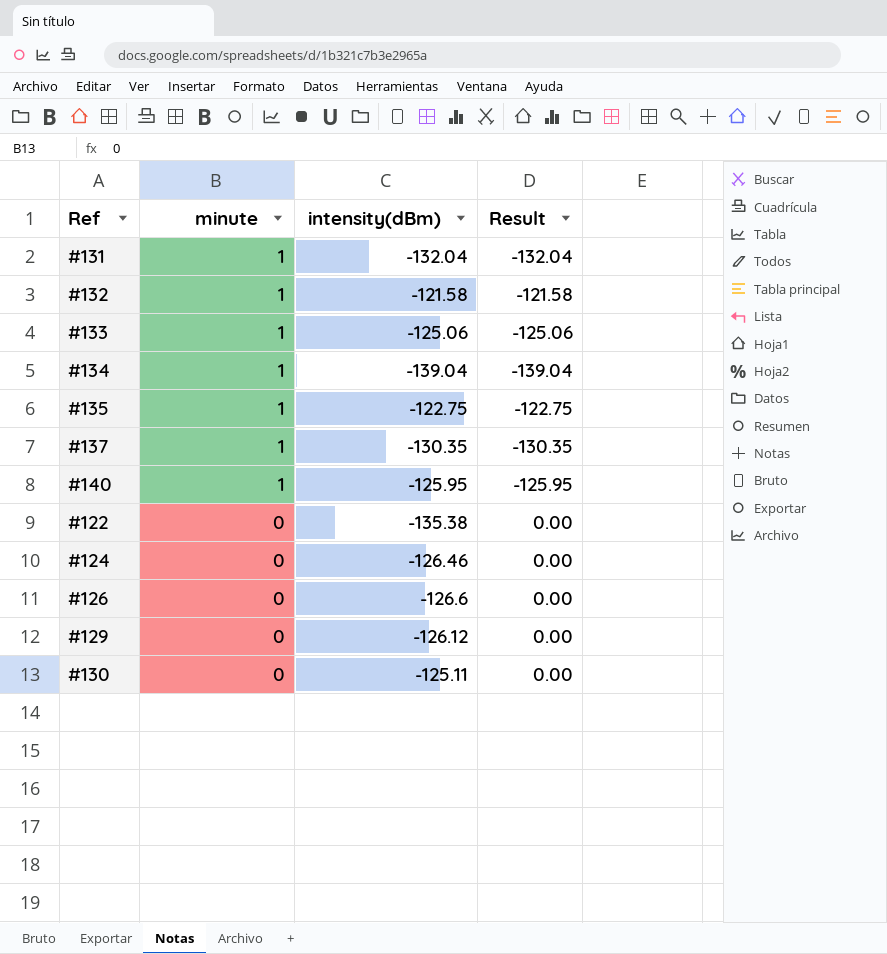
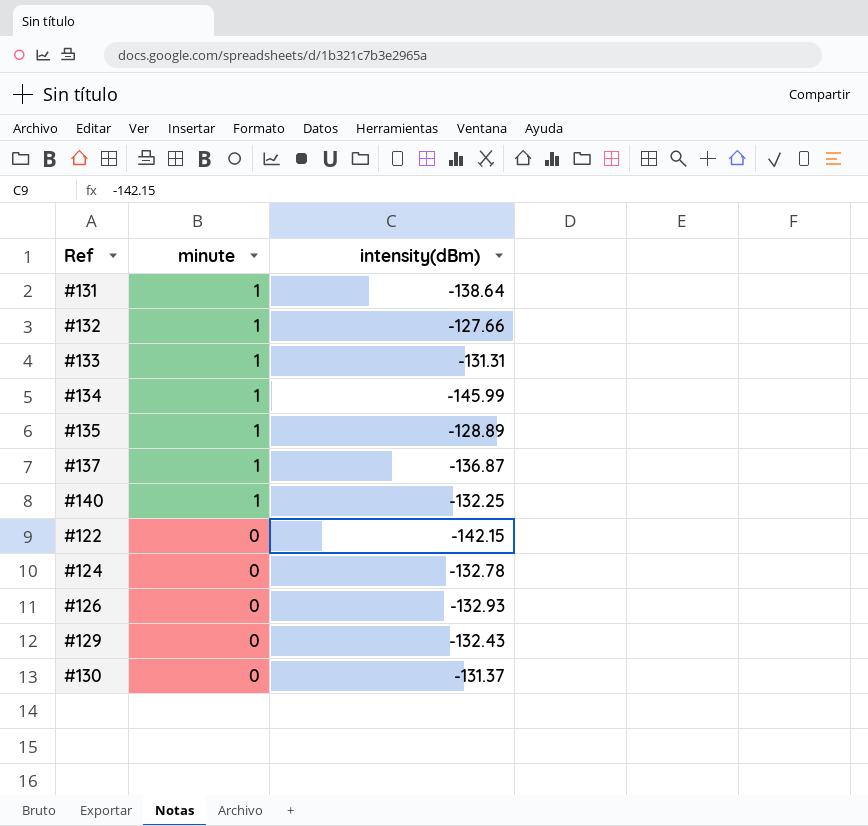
column Result | formula: [minute] * [intensity(dBm)] -> none
#131 | intensity(dBm): -132.04 -> -138.64
#132 | intensity(dBm): -121.58 -> -127.66
#133 | intensity(dBm): -125.06 -> -131.31
#134 | intensity(dBm): -139.04 -> -145.99
#135 | intensity(dBm): -122.75 -> -128.89
#137 | intensity(dBm): -130.35 -> -136.87
#140 | intensity(dBm): -125.95 -> -132.25
#122 | intensity(dBm): -135.38 -> -142.15
#124 | intensity(dBm): -126.46 -> -132.78
#126 | intensity(dBm): -126.6 -> -132.93
#129 | intensity(dBm): -126.12 -> -132.43
#130 | intensity(dBm): -125.11 -> -131.37

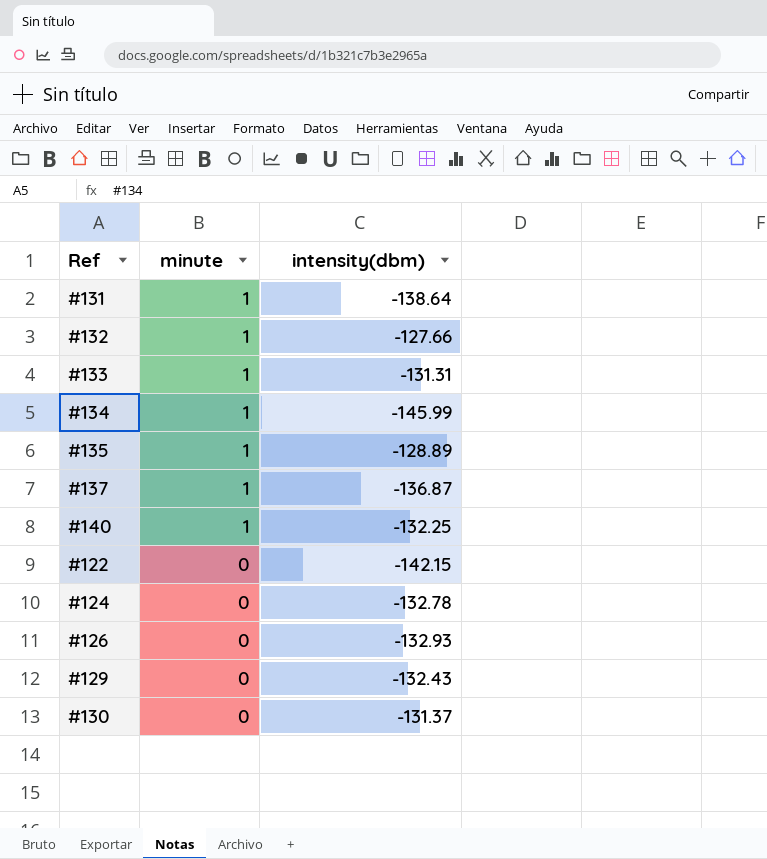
column name: intensity(dBm) -> intensity(dbm)

